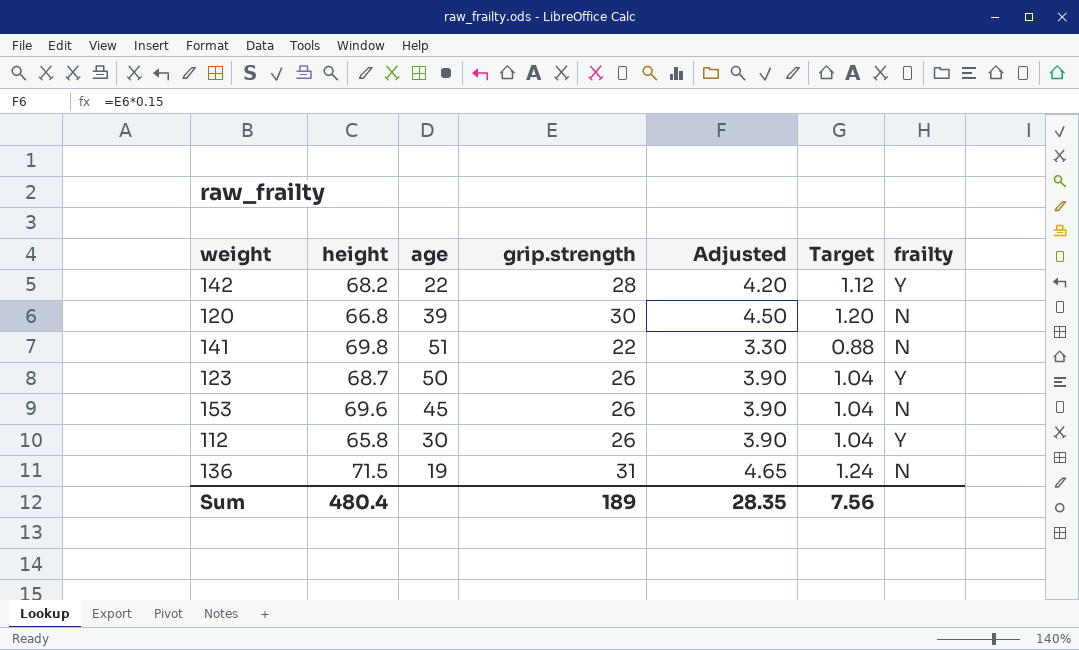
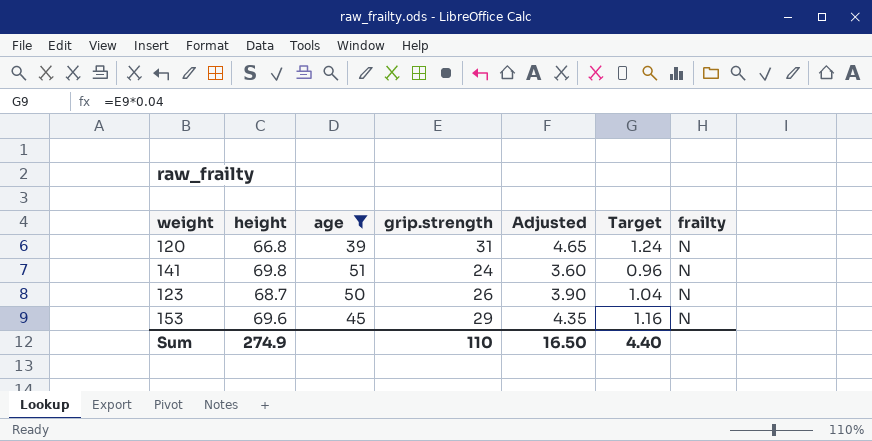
filter: none -> age >= 39
120 | grip.strength: 30 -> 31
120 | Adjusted: 4.50 -> 4.65
120 | Target: 1.20 -> 1.24
141 | grip.strength: 22 -> 24
141 | Adjusted: 3.30 -> 3.60
141 | Target: 0.88 -> 0.96
123 | frailty: Y -> N
153 | grip.strength: 26 -> 29
153 | Adjusted: 3.90 -> 4.35
153 | Target: 1.04 -> 1.16
Sum | height: 480.4 -> 274.9
Sum | grip.strength: 189 -> 110
Sum | Adjusted: 28.35 -> 16.50
Sum | Target: 7.56 -> 4.40

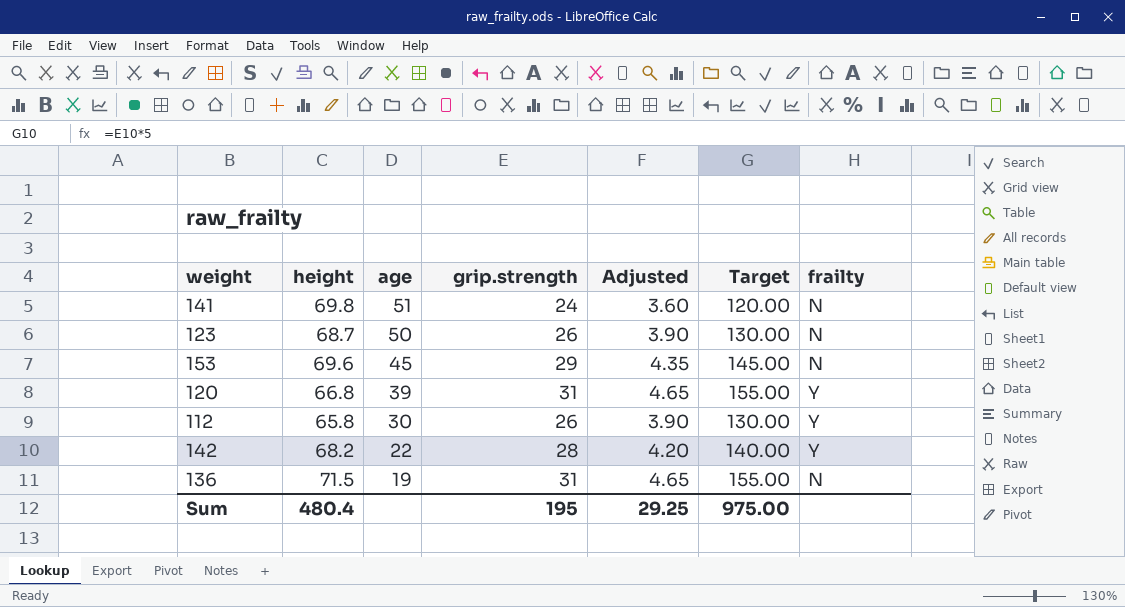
filter: age >= 39 -> none
row order: none -> age descending
column Target | formula: [grip.strength] * 0.04 -> [grip.strength] * 5
120 | frailty: N -> Y
Sum | height: 274.9 -> 480.4
Sum | grip.strength: 110 -> 195
Sum | Adjusted: 16.50 -> 29.25
Sum | Target: 4.40 -> 975.00

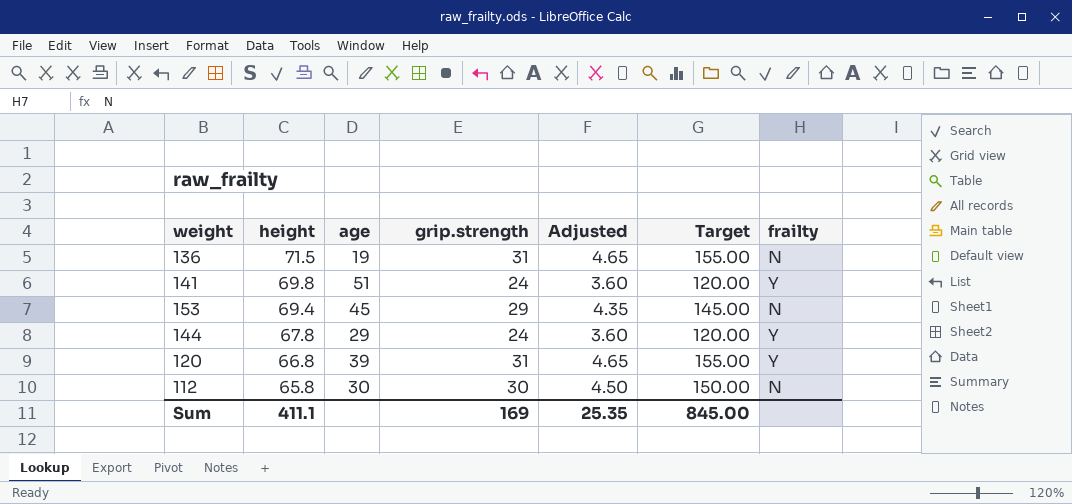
row order: age descending -> height descending
row 123: 68.7 | 50 | 26 | 3.90 | 130.00 | N -> none
row 142: 68.2 | 22 | 28 | 4.20 | 140.00 | Y -> none
141 | frailty: N -> Y
153 | height: 69.6 -> 69.4
row 144: none -> 67.8 | 29 | 24 | 3.60 | 120.00 | Y
112 | grip.strength: 26 -> 30
112 | Adjusted: 3.90 -> 4.50
112 | Target: 130.00 -> 150.00
112 | frailty: Y -> N
Sum | height: 480.4 -> 411.1
Sum | grip.strength: 195 -> 169
Sum | Adjusted: 29.25 -> 25.35
Sum | Target: 975.00 -> 845.00

